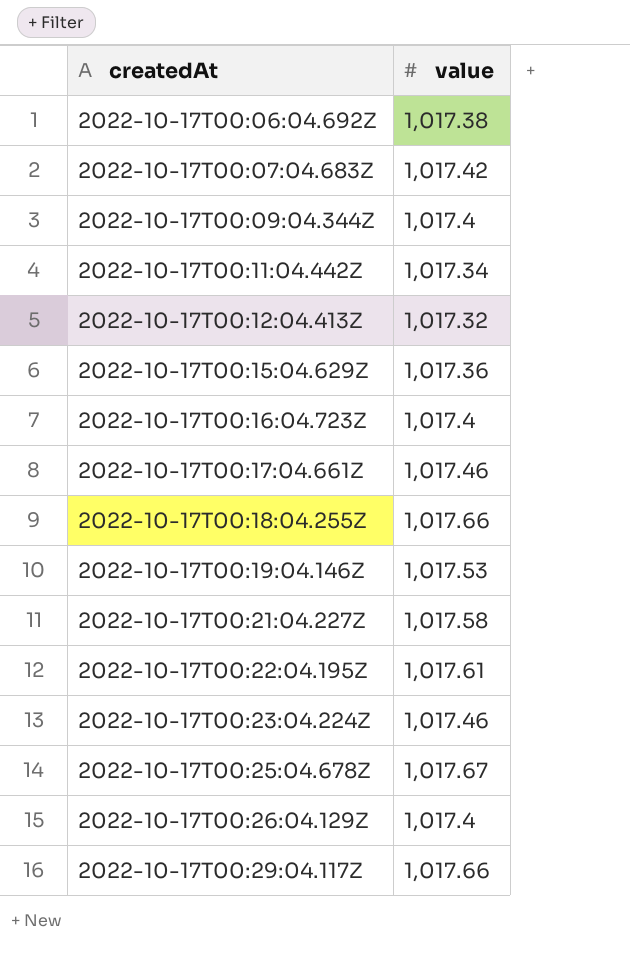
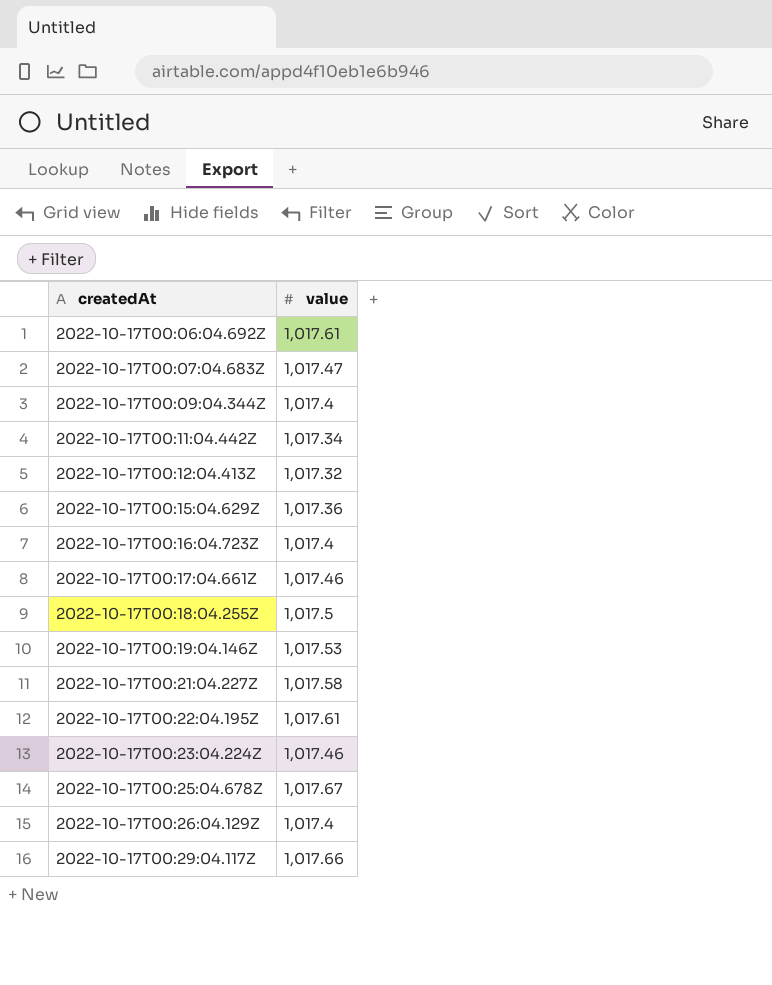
2022-10-17T00:06:04.692Z | value: 1,017.38 -> 1,017.61
2022-10-17T00:07:04.683Z | value: 1,017.42 -> 1,017.47
2022-10-17T00:18:04.255Z | value: 1,017.66 -> 1,017.5

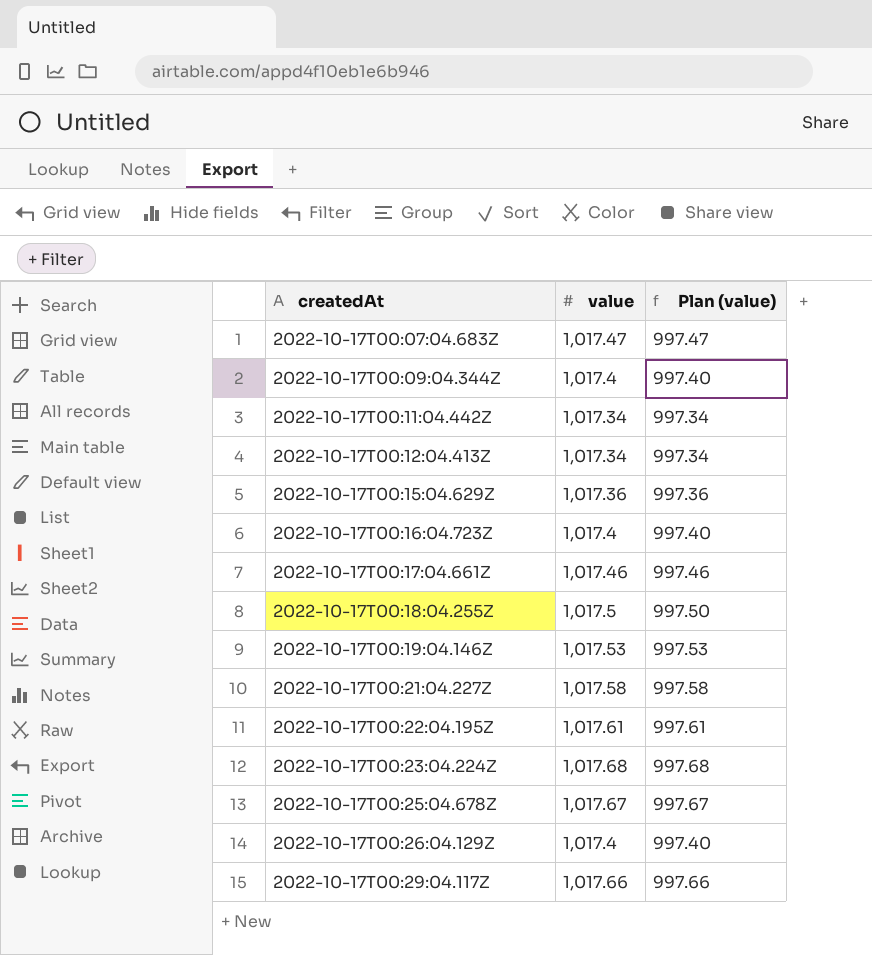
column Plan (value) | formula: none -> [value] - 20
row 2022-10-17T00:06:04.692Z: 1,017.61 -> none
2022-10-17T00:12:04.413Z | value: 1,017.32 -> 1,017.34
2022-10-17T00:23:04.224Z | value: 1,017.46 -> 1,017.68

